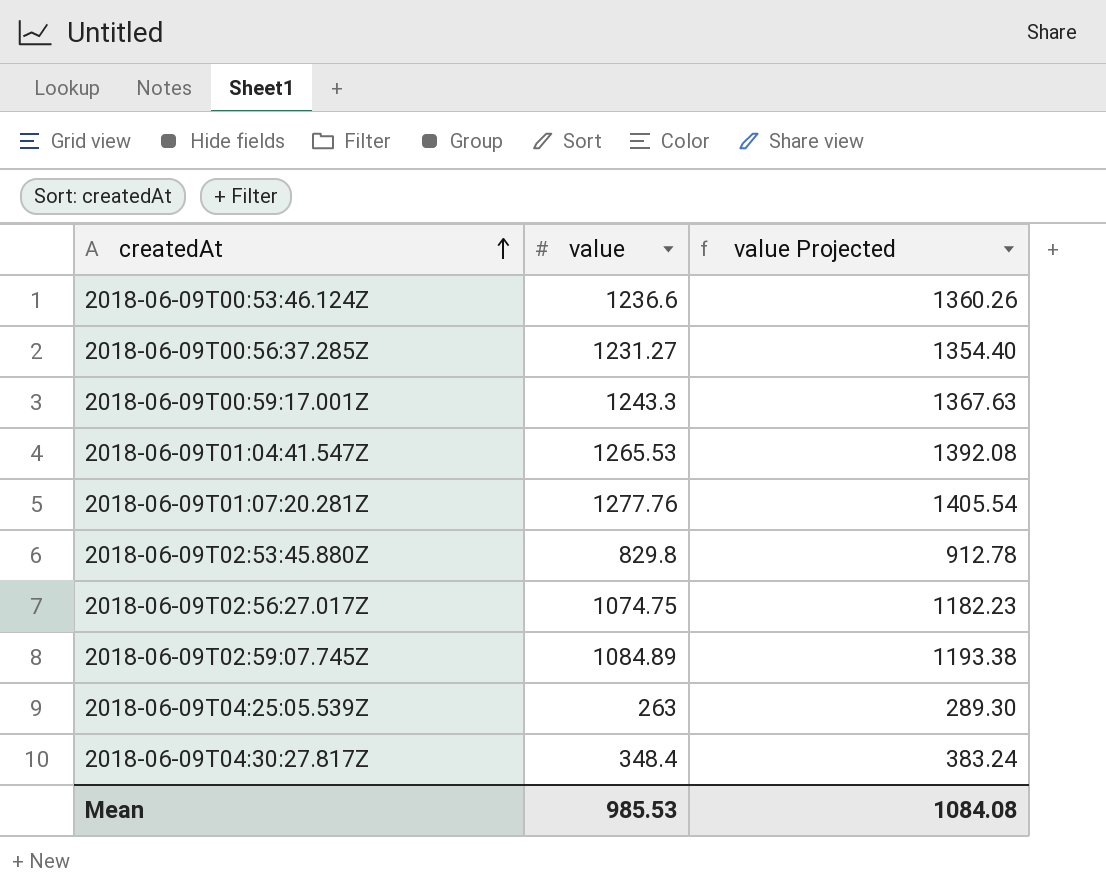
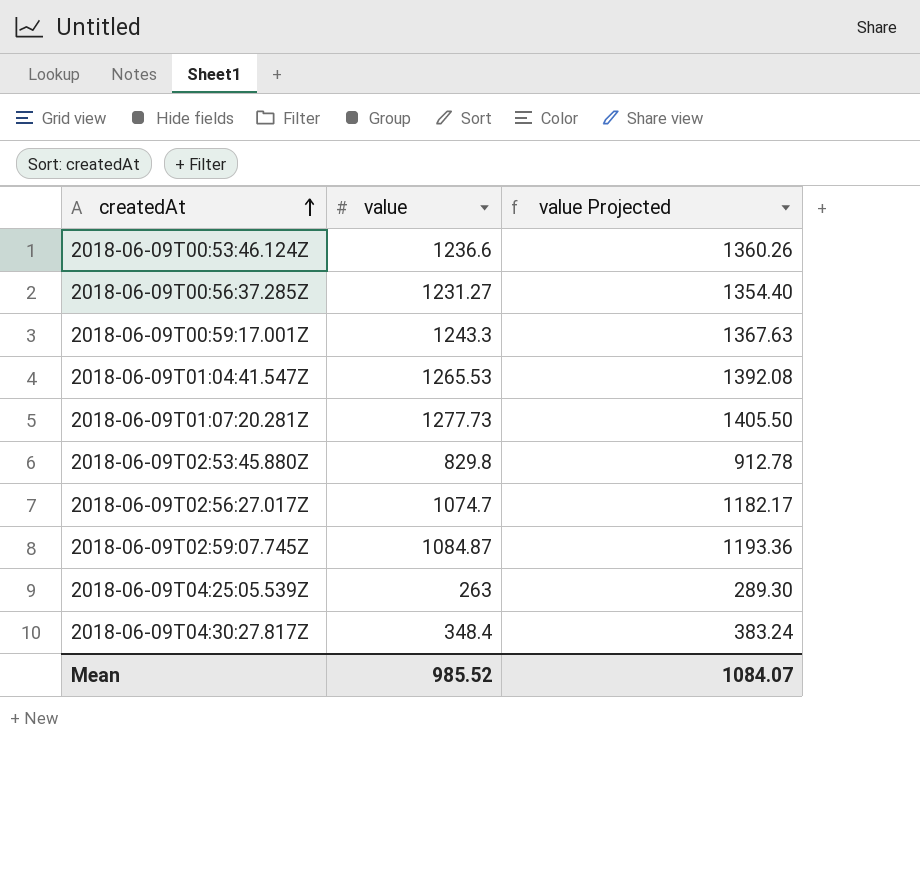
2018-06-09T01:07:20.281Z | value: 1277.76 -> 1277.73
2018-06-09T01:07:20.281Z | value Projected: 1405.54 -> 1405.50
2018-06-09T02:56:27.017Z | value: 1074.75 -> 1074.7
2018-06-09T02:56:27.017Z | value Projected: 1182.23 -> 1182.17
2018-06-09T02:59:07.745Z | value: 1084.89 -> 1084.87
2018-06-09T02:59:07.745Z | value Projected: 1193.38 -> 1193.36
Mean | value: 985.53 -> 985.52
Mean | value Projected: 1084.08 -> 1084.07

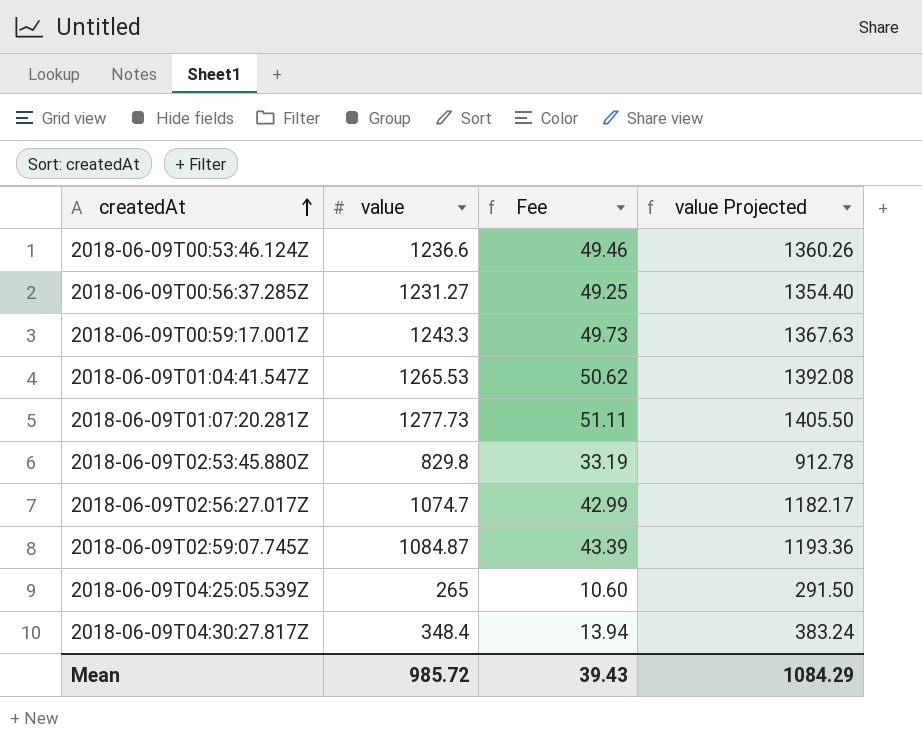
column Fee | formula: none -> [value] * 0.04
2018-06-09T04:25:05.539Z | value: 263 -> 265
2018-06-09T04:25:05.539Z | value Projected: 289.30 -> 291.50
Mean | value: 985.52 -> 985.72
Mean | value Projected: 1084.07 -> 1084.29

